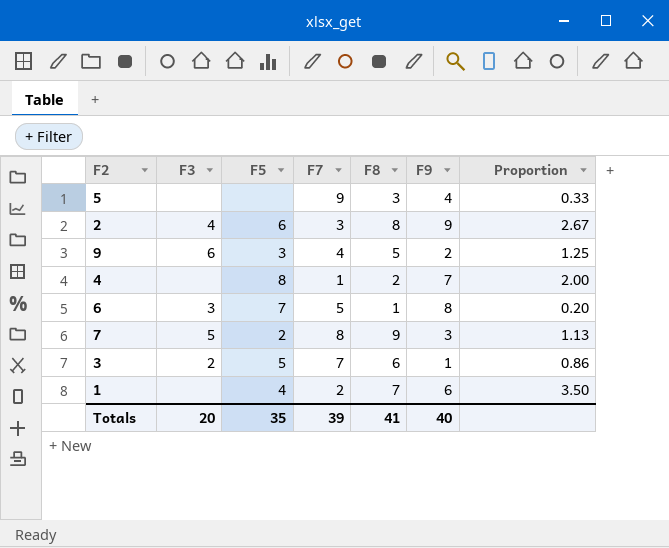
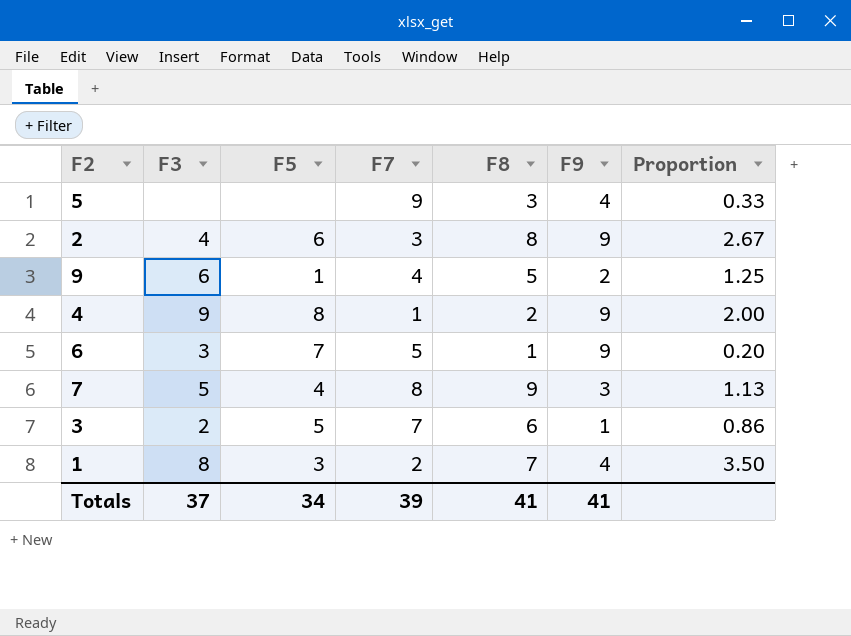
9 | F5: 3 -> 1
4 | F3: none -> 9
4 | F9: 7 -> 9
6 | F9: 8 -> 9
7 | F5: 2 -> 4
1 | F3: none -> 8
1 | F5: 4 -> 3
1 | F9: 6 -> 4
Totals | F3: 20 -> 37
Totals | F5: 35 -> 34
Totals | F9: 40 -> 41

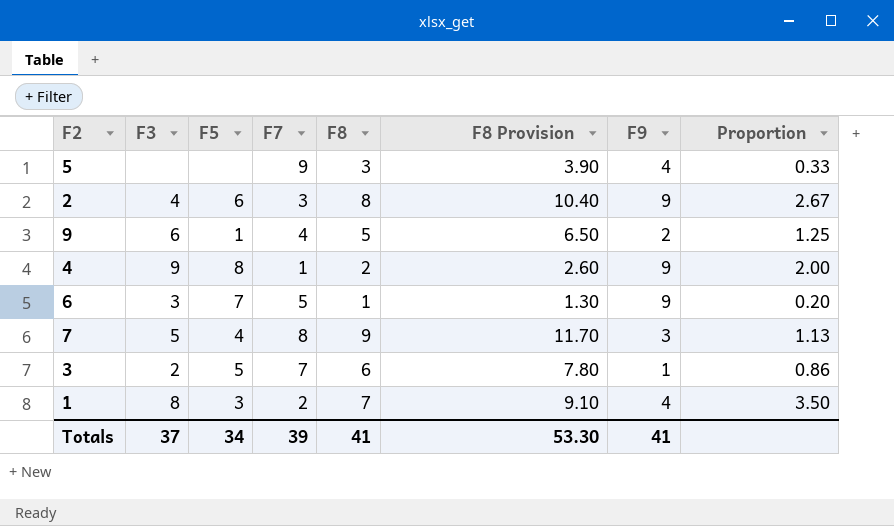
column F8 Provision | formula: none -> [F8] * 1.3

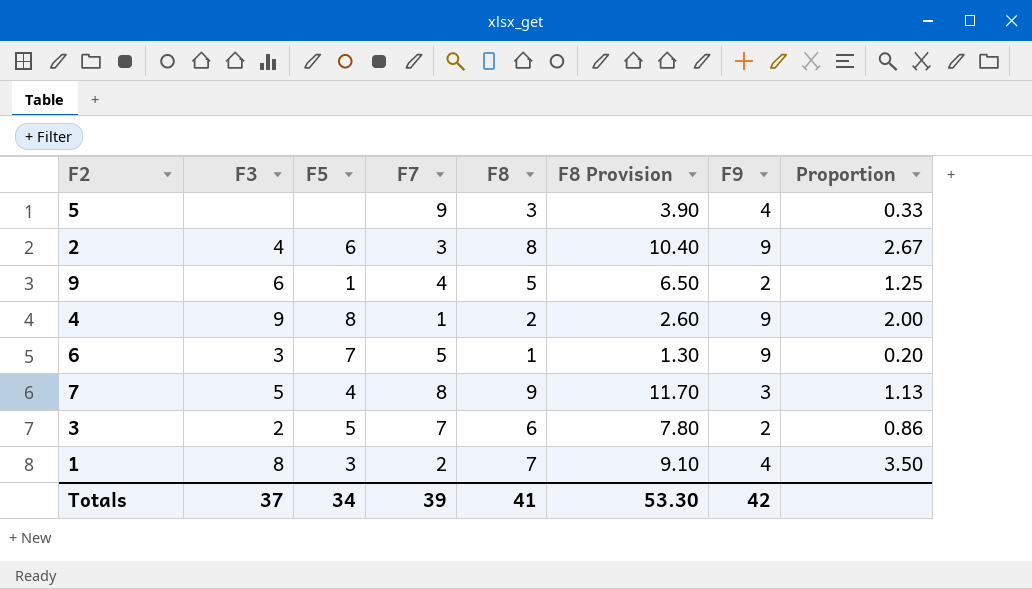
3 | F9: 1 -> 2
Totals | F9: 41 -> 42

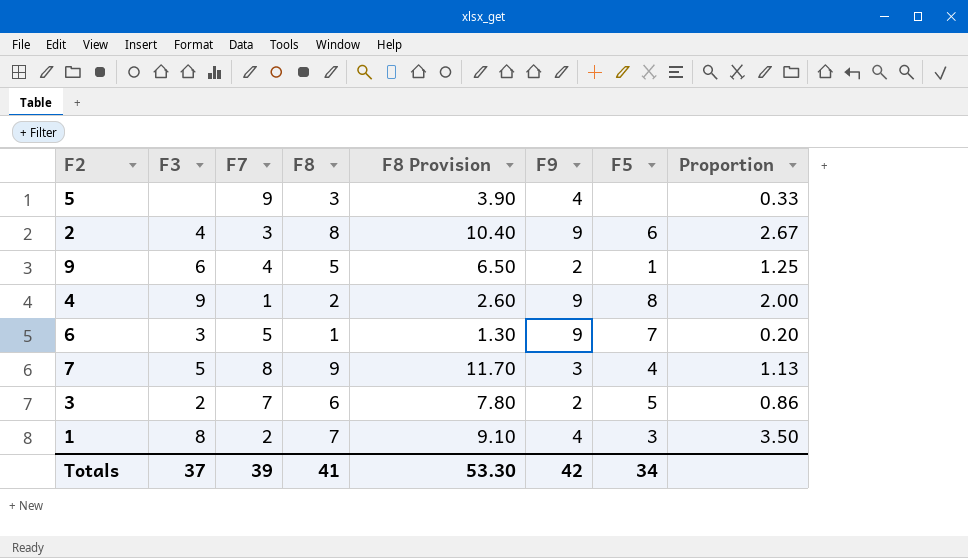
column F5 | position: 3 -> 7

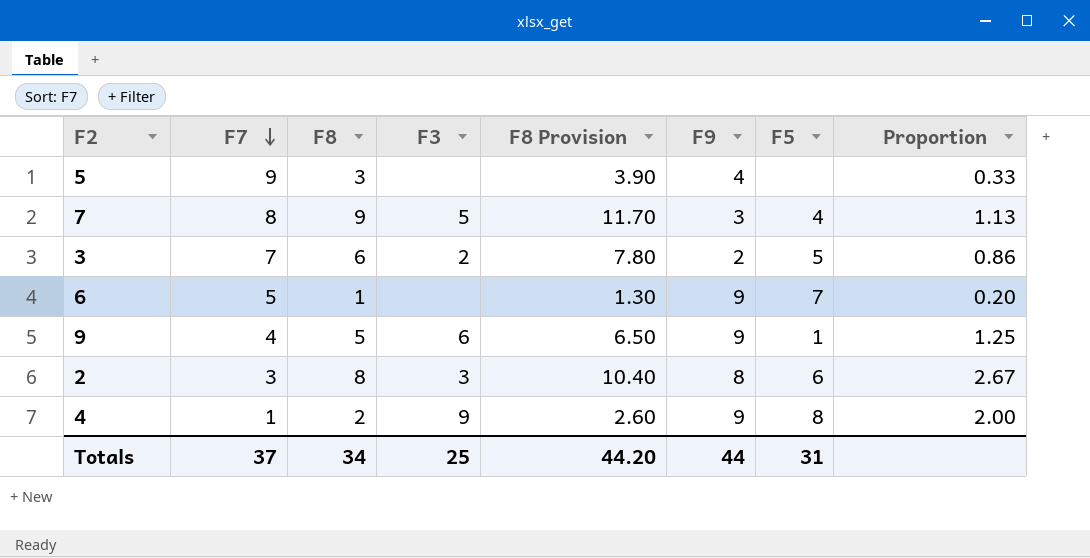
row order: none -> F7 descending
column F3 | position: 2 -> 4
row 1: 8 | 2 | 7 | 9.10 | 4 | 3 | 3.50 -> none
6 | F3: 3 -> none
9 | F9: 2 -> 9
2 | F3: 4 -> 3
2 | F9: 9 -> 8
Totals | F7: 39 -> 37
Totals | F8: 41 -> 34
Totals | F3: 37 -> 25
Totals | F8 Provision: 53.30 -> 44.20
Totals | F9: 42 -> 44
Totals | F5: 34 -> 31

